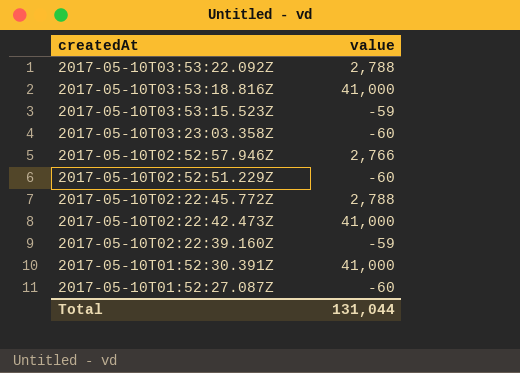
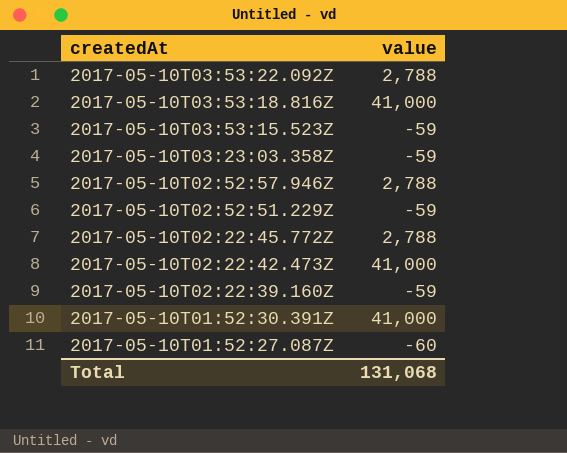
2017-05-10T03:23:03.358Z | value: -60 -> -59
2017-05-10T02:52:57.946Z | value: 2,766 -> 2,788
2017-05-10T02:52:51.229Z | value: -60 -> -59
Total | value: 131,044 -> 131,068

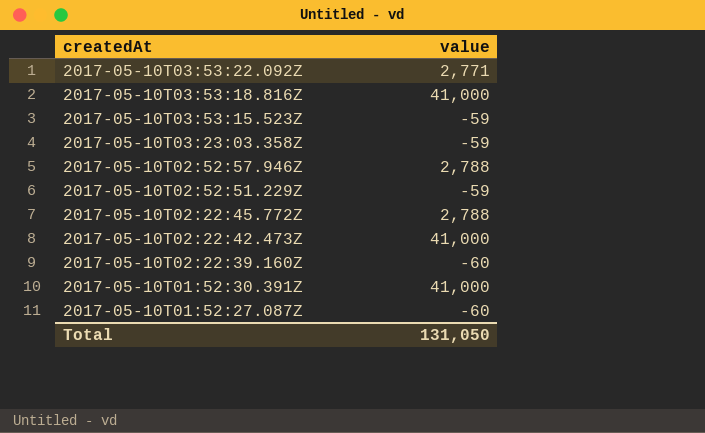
2017-05-10T03:53:22.092Z | value: 2,788 -> 2,771
2017-05-10T02:22:39.160Z | value: -59 -> -60
Total | value: 131,068 -> 131,050

